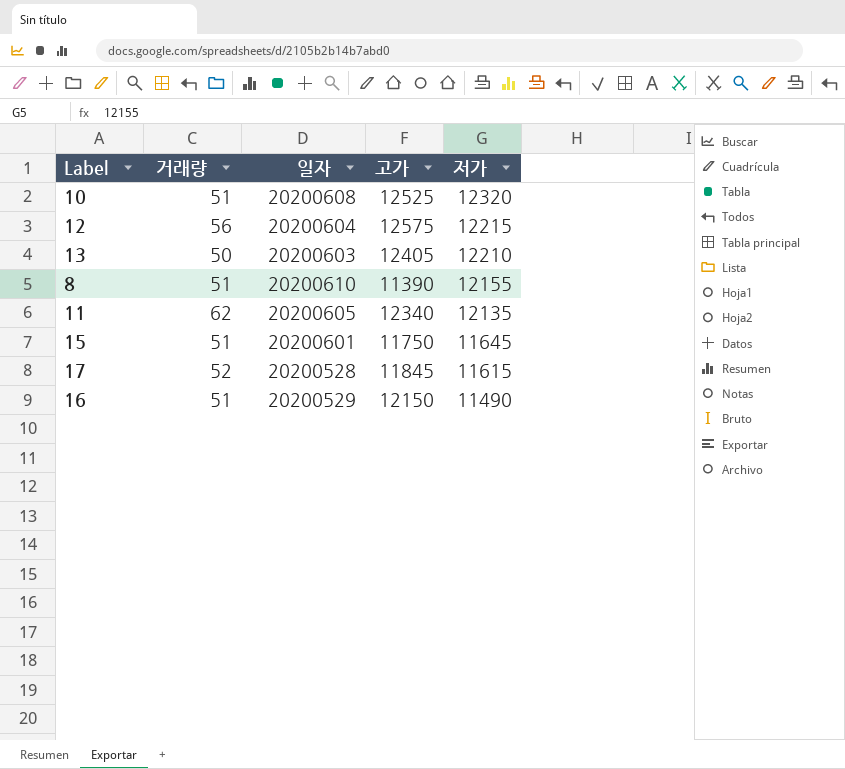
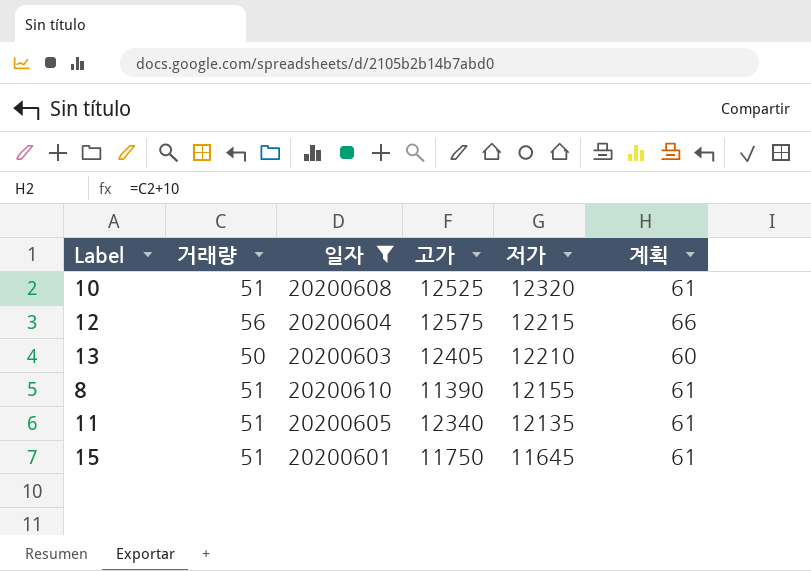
filter: none -> 일자 >= 20200601
column 계획 | formula: none -> [거래량] + 10
11 | 거래량: 62 -> 51

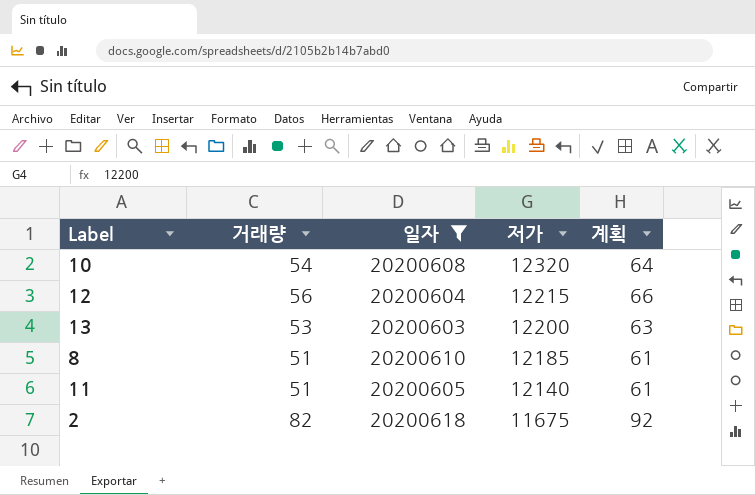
column 고가 | position: 4 -> none
row 15: 51 | 20200601 | 11750 | 11645 | 61 -> none
10 | 거래량: 51 -> 54
10 | 계획: 61 -> 64
13 | 거래량: 50 -> 53
13 | 저가: 12210 -> 12200
13 | 계획: 60 -> 63
8 | 저가: 12155 -> 12185
11 | 저가: 12135 -> 12140
row 2: none -> 82 | 20200618 | 11675 | 92

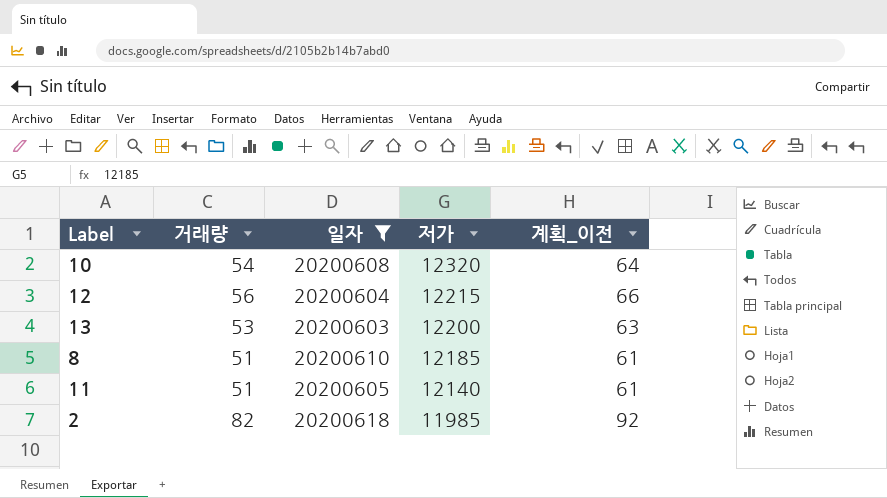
column name: 계획 -> 계획_이전
2 | 저가: 11675 -> 11985

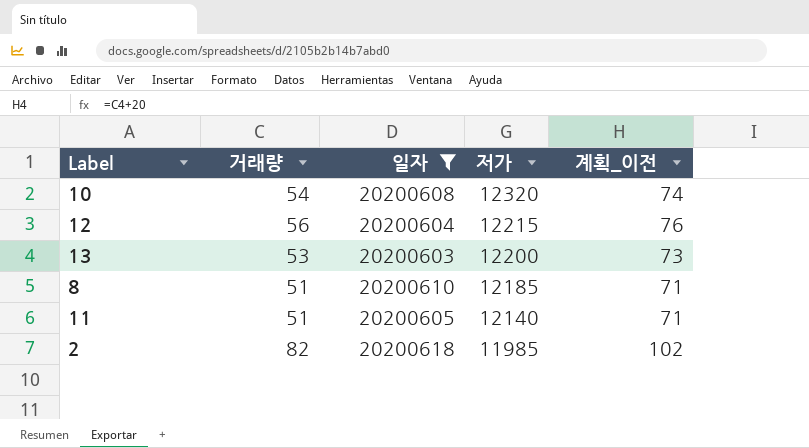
column 계획_이전 | formula: [거래량] + 10 -> [거래량] + 20

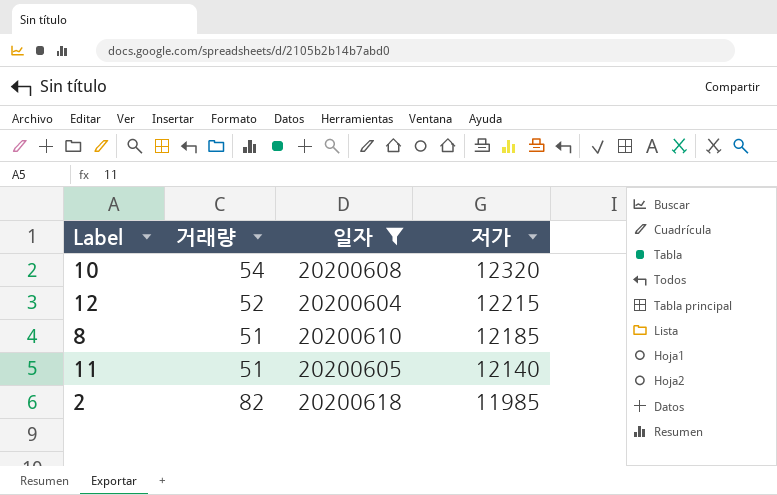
column 계획_이전 | formula: [거래량] + 20 -> none
row 13: 53 | 20200603 | 12200 | 73 -> none
12 | 거래량: 56 -> 52

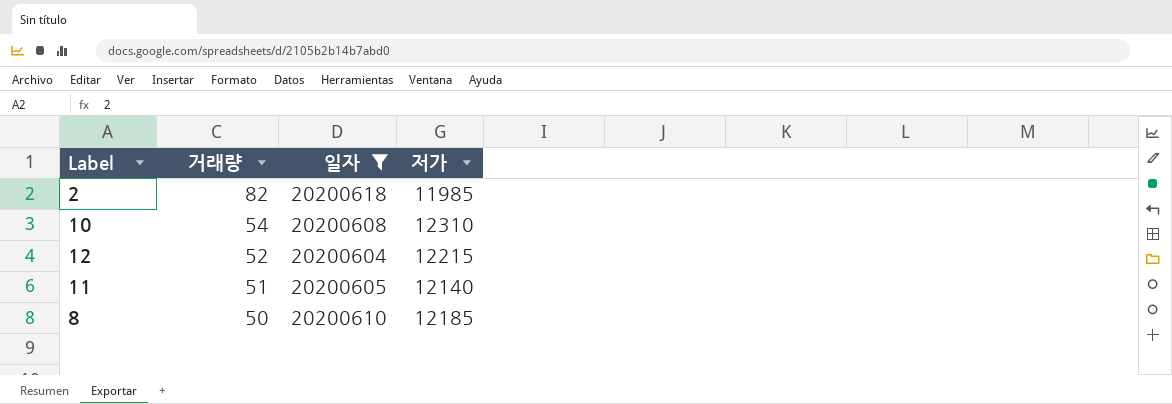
row order: 저가 descending -> 거래량 descending
10 | 저가: 12320 -> 12310
8 | 거래량: 51 -> 50

